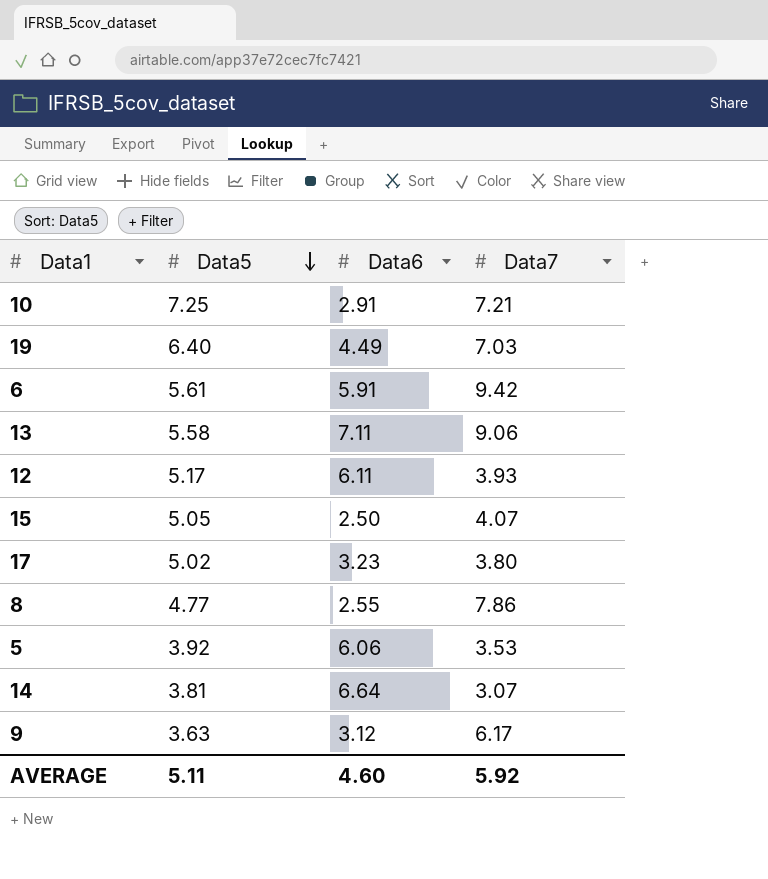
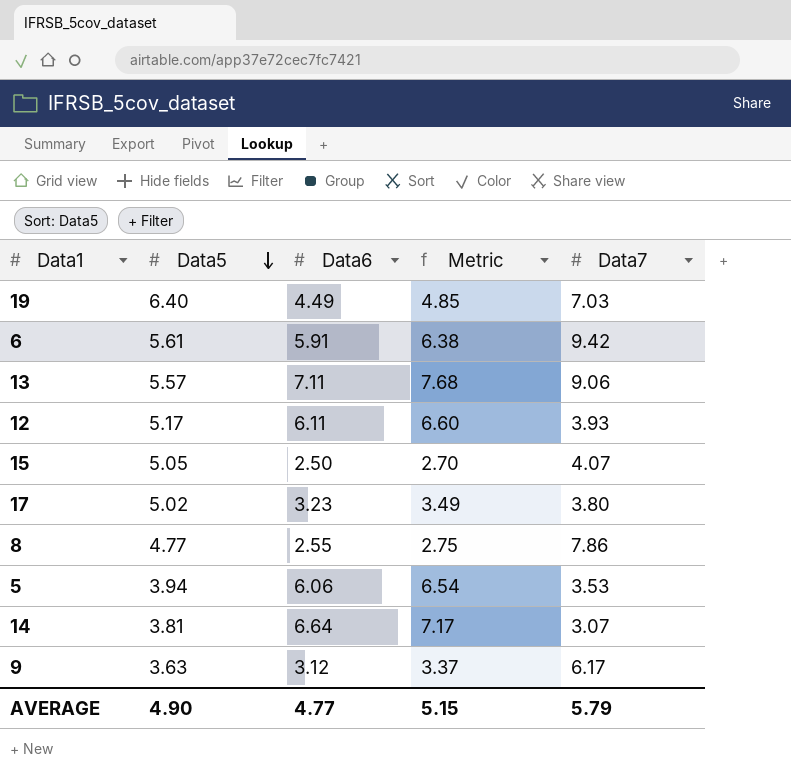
column Metric | formula: none -> [Data6] * 1.08
row 10: 7.25 | 2.91 | 7.21 -> none
13 | Data5: 5.58 -> 5.57
5 | Data5: 3.92 -> 3.94
AVERAGE | Data5: 5.11 -> 4.90
AVERAGE | Data6: 4.60 -> 4.77
AVERAGE | Data7: 5.92 -> 5.79

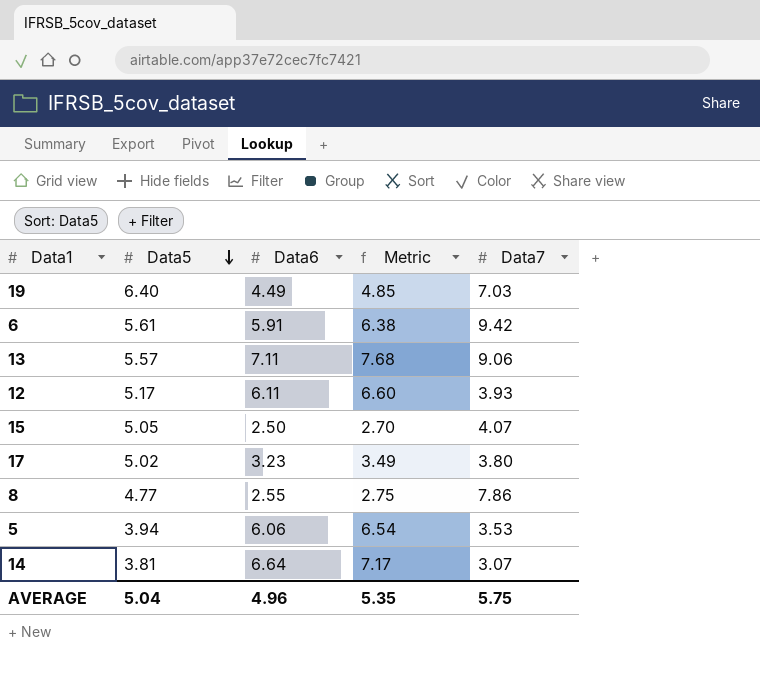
row 9: 3.63 | 3.12 | 3.37 | 6.17 -> none
AVERAGE | Data5: 4.90 -> 5.04
AVERAGE | Data6: 4.77 -> 4.96
AVERAGE | Metric: 5.15 -> 5.35
AVERAGE | Data7: 5.79 -> 5.75

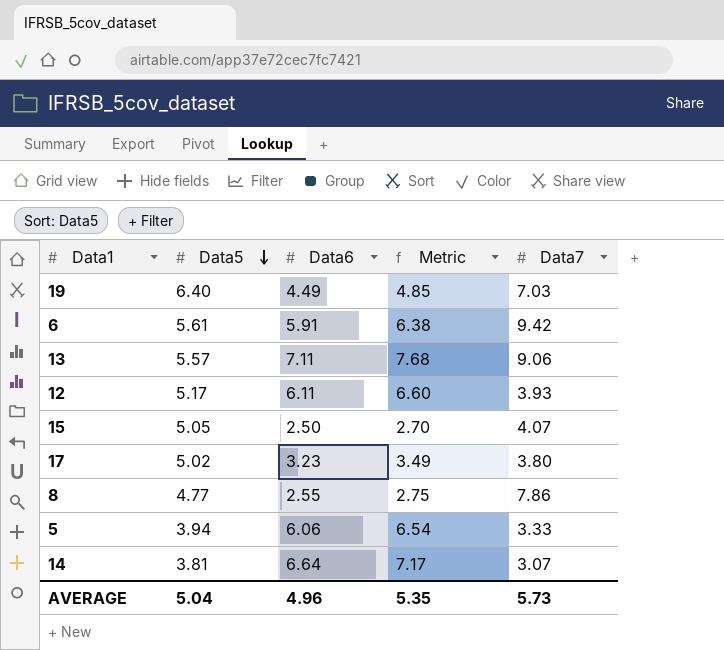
5 | Data7: 3.53 -> 3.33
AVERAGE | Data7: 5.75 -> 5.73

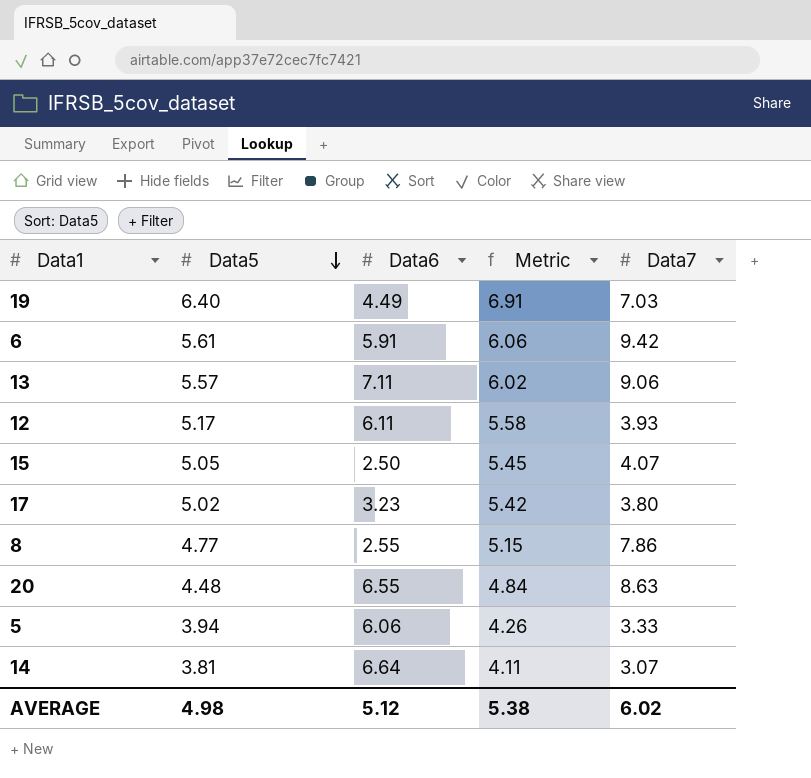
column Metric | formula: [Data6] * 1.08 -> [Data5] * 1.08
row 20: none -> 4.48 | 6.55 | 4.84 | 8.63
AVERAGE | Data5: 5.04 -> 4.98
AVERAGE | Data6: 4.96 -> 5.12
AVERAGE | Metric: 5.35 -> 5.38
AVERAGE | Data7: 5.73 -> 6.02

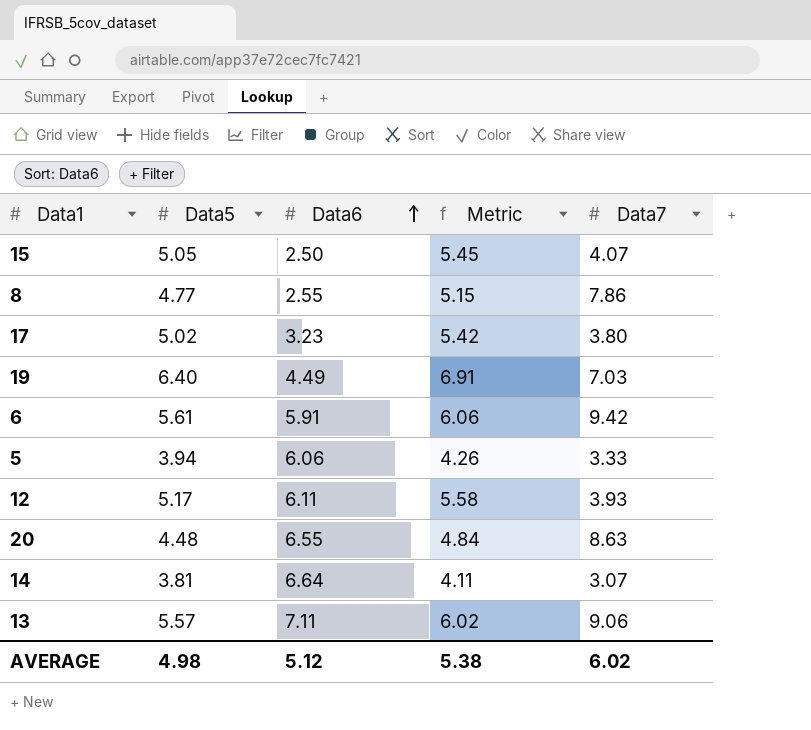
row order: Data5 descending -> Data6 ascending

